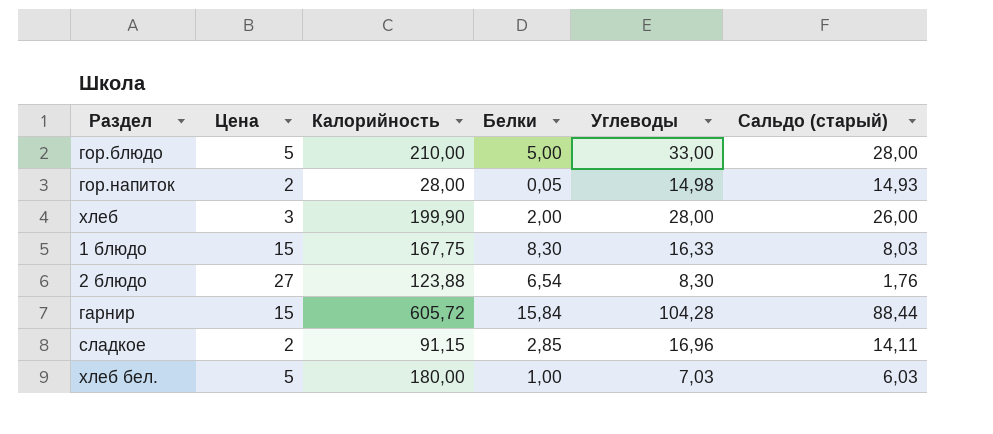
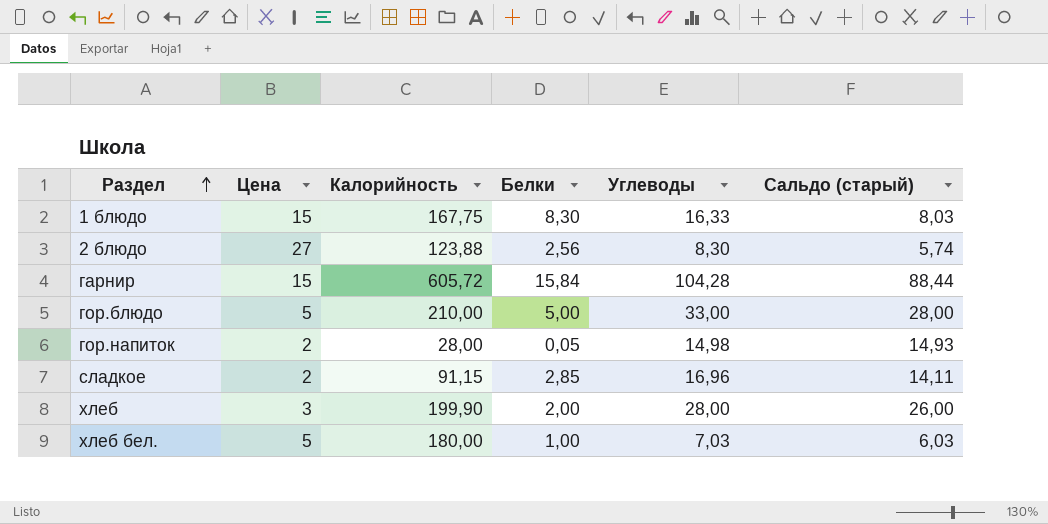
row order: none -> Раздел ascending
2 блюдо | Белки: 6,54 -> 2,56
2 блюдо | Сальдо (старый): 1,76 -> 5,74

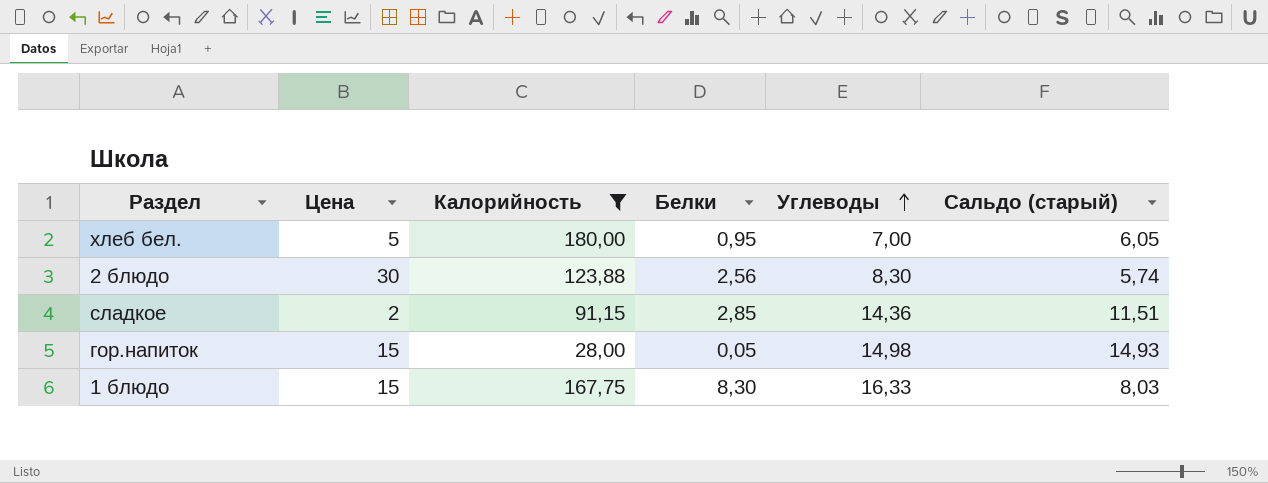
filter: none -> Калорийность <= 180,00
row order: Раздел ascending -> Углеводы ascending
хлеб бел. | Белки: 1,00 -> 0,95
хлеб бел. | Углеводы: 7,03 -> 7,00
хлеб бел. | Сальдо (старый): 6,03 -> 6,05
2 блюдо | Цена: 27 -> 30
сладкое | Углеводы: 16,96 -> 14,36
сладкое | Сальдо (старый): 14,11 -> 11,51
гор.напиток | Цена: 2 -> 15

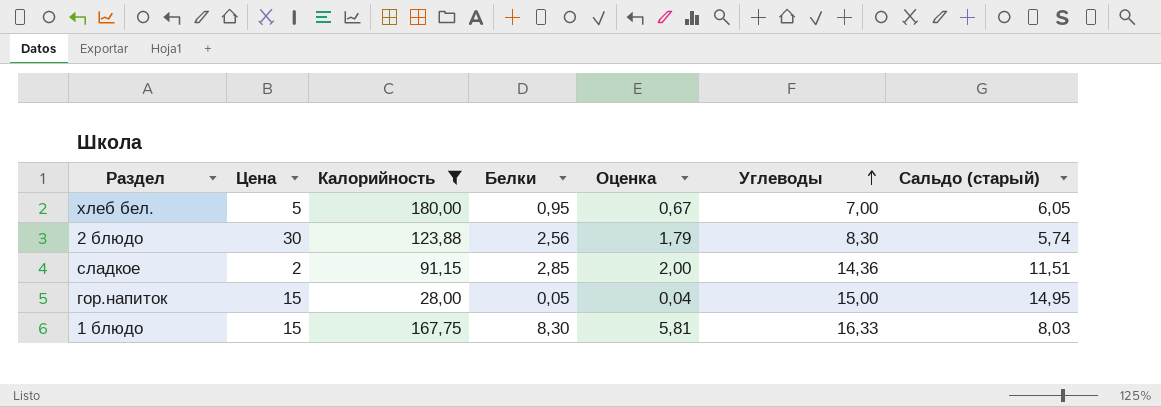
column Оценка | formula: none -> [Белки] * 0,7
гор.напиток | Углеводы: 14,98 -> 15,00
гор.напиток | Сальдо (старый): 14,93 -> 14,95

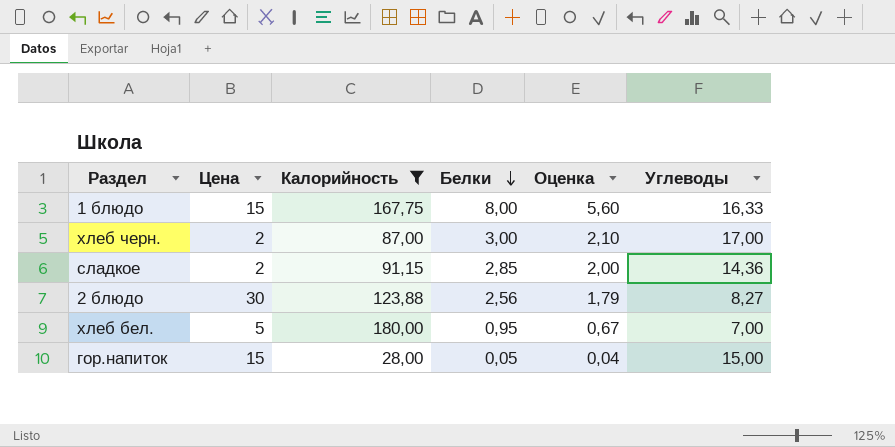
row order: Углеводы ascending -> Белки descending
column Сальдо (старый) | formula: [Углеводы] - [Белки] -> none
1 блюдо | Белки: 8,30 -> 8,00
1 блюдо | Оценка: 5,81 -> 5,60
row хлеб черн.: none -> 2 | 87,00 | 3,00 | 2,10 | 17,00
2 блюдо | Углеводы: 8,30 -> 8,27

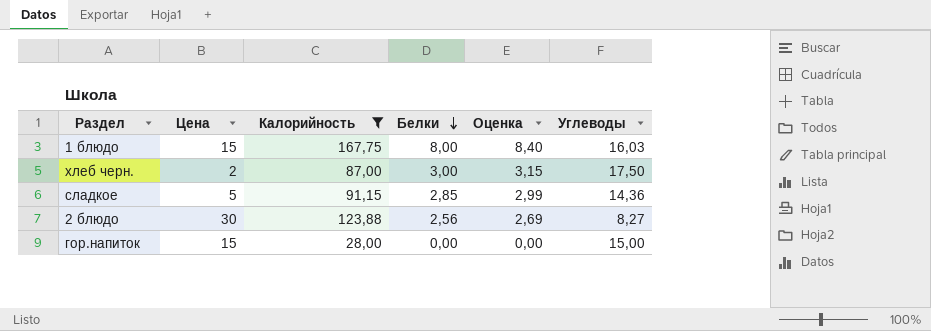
column Оценка | formula: [Белки] * 0,7 -> [Белки] * 1,05
row хлеб бел.: 5 | 180,00 | 0,95 | 0,67 | 7,00 -> none
1 блюдо | Углеводы: 16,33 -> 16,03
хлеб черн. | Углеводы: 17,00 -> 17,50
сладкое | Цена: 2 -> 5
гор.напиток | Белки: 0,05 -> 0,00

